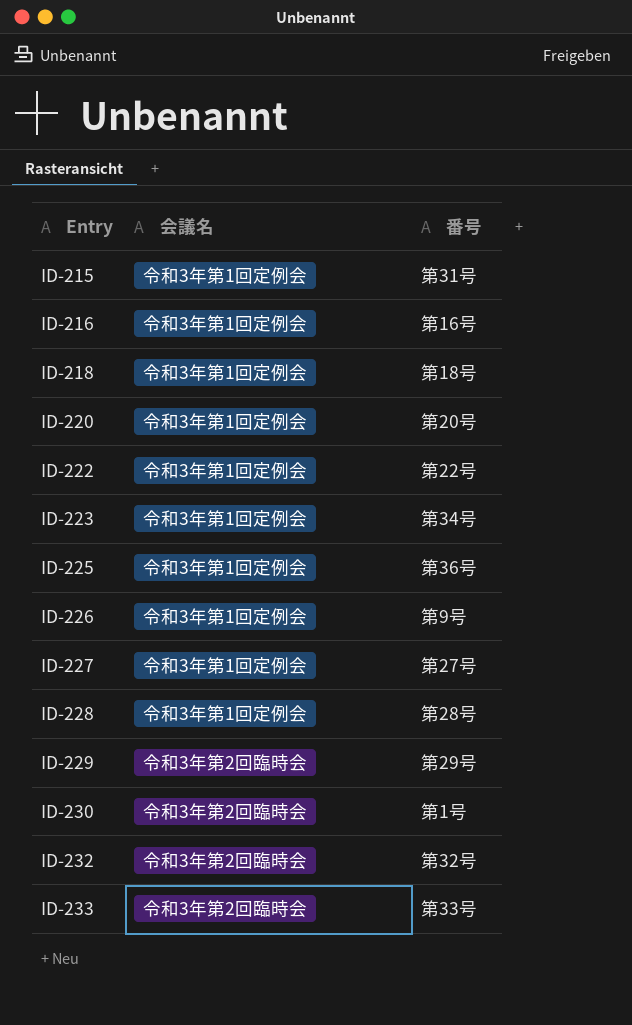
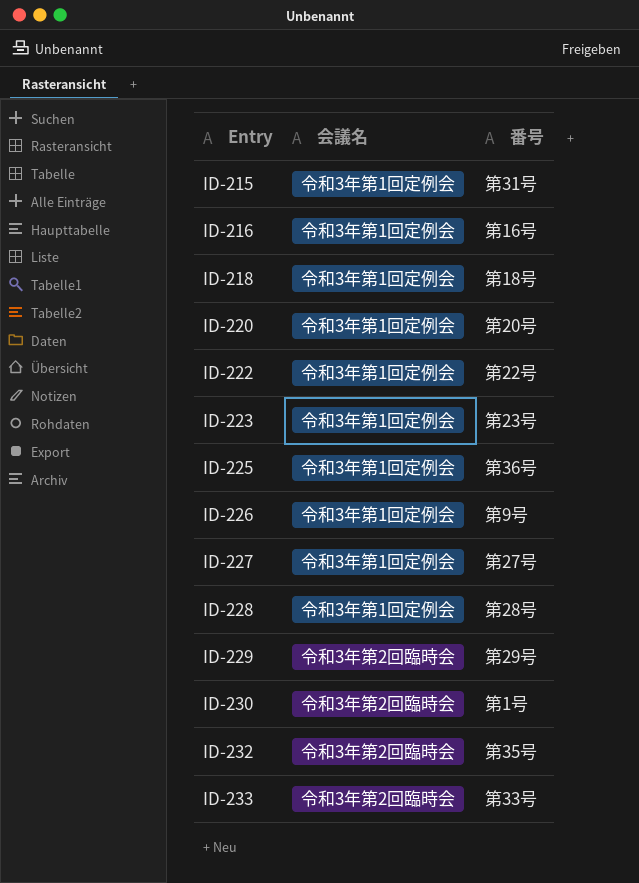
ID-223 | 番号: 第34号 -> 第23号
ID-232 | 番号: 第32号 -> 第35号

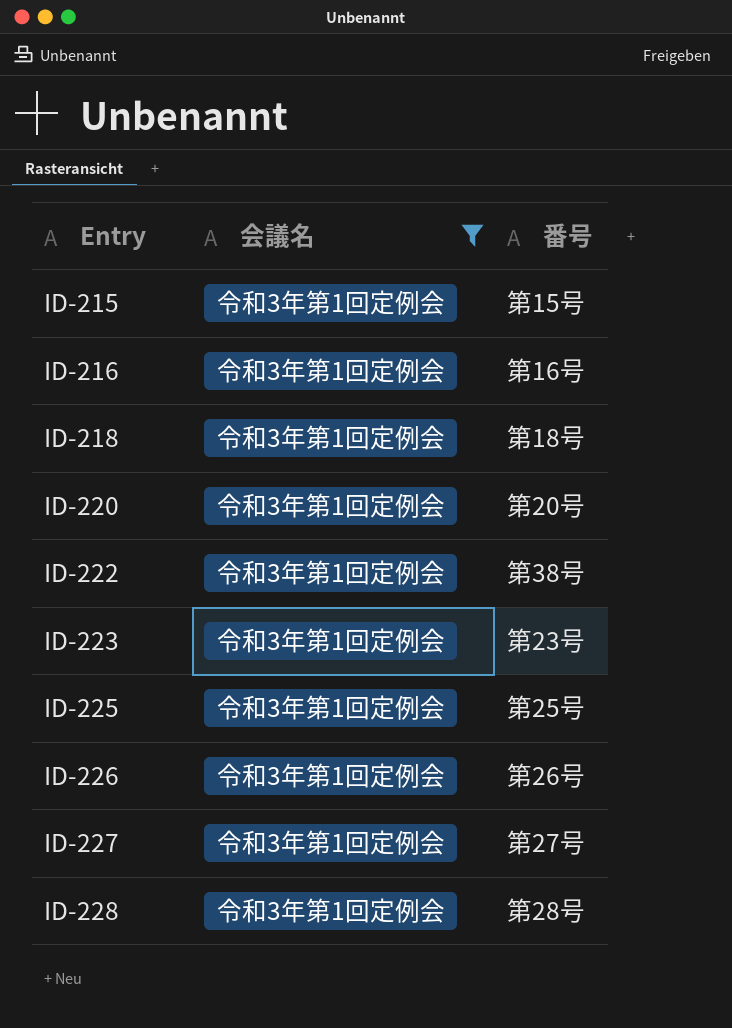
filter: none -> 会議名 = 令和3年第1回定例会
ID-215 | 番号: 第31号 -> 第15号
ID-222 | 番号: 第22号 -> 第38号
ID-225 | 番号: 第36号 -> 第25号
ID-226 | 番号: 第9号 -> 第26号

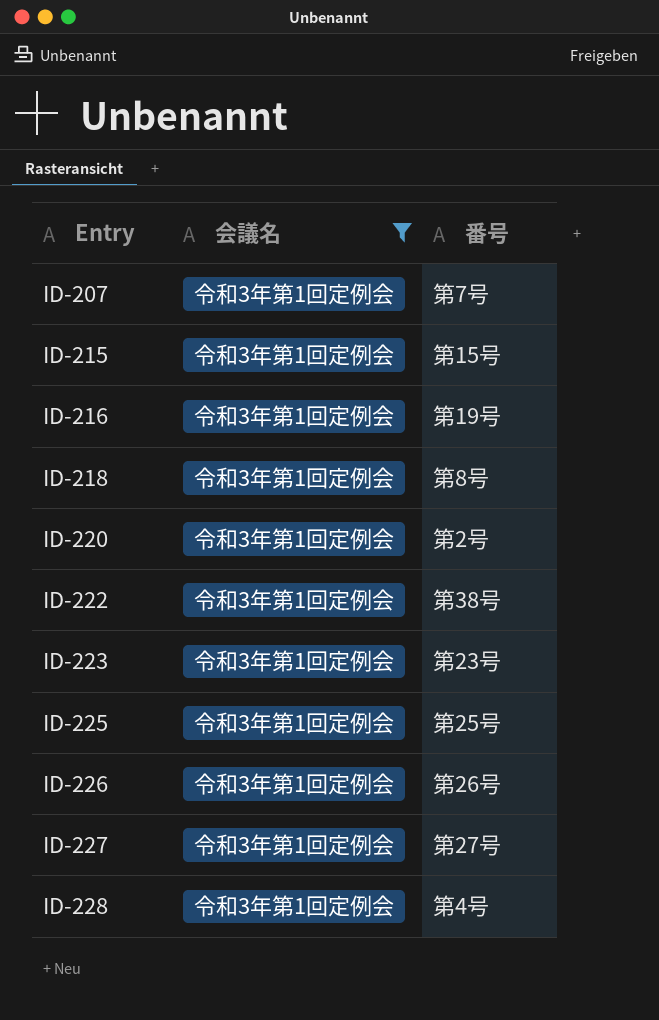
row ID-207: none -> 令和3年第1回定例会 | 第7号
ID-216 | 番号: 第16号 -> 第19号
ID-218 | 番号: 第18号 -> 第8号
ID-220 | 番号: 第20号 -> 第2号
ID-228 | 番号: 第28号 -> 第4号

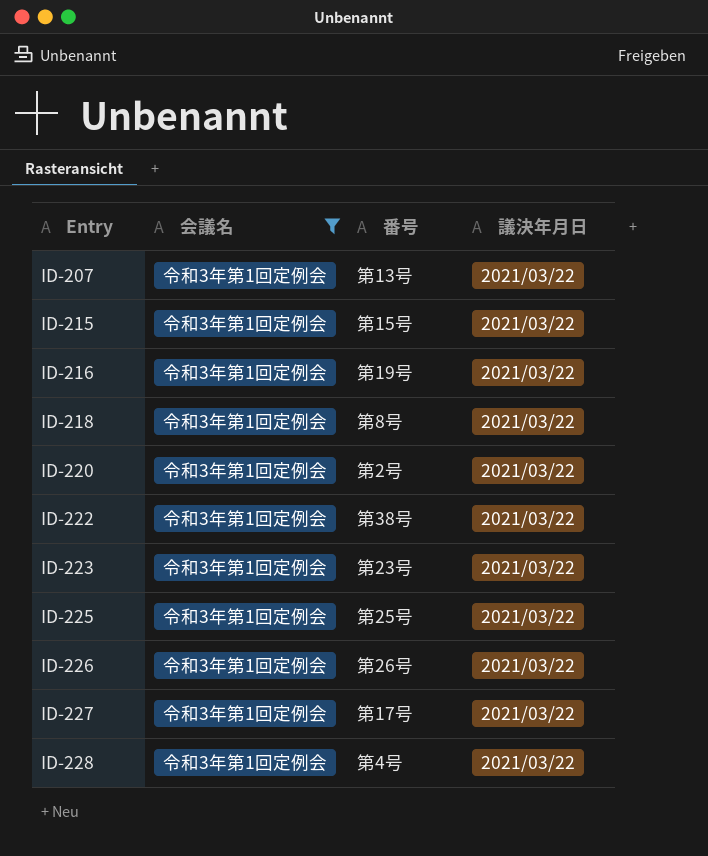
column 議決年月日 | position: none -> 4
ID-207 | 番号: 第7号 -> 第13号
ID-227 | 番号: 第27号 -> 第17号

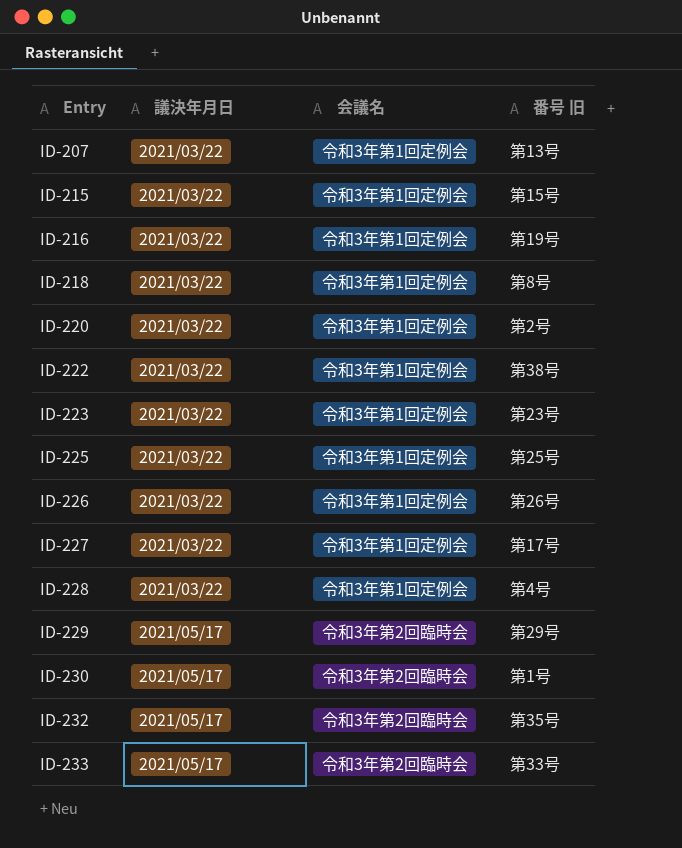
filter: 会議名 = 令和3年第1回定例会 -> none
column 議決年月日 | position: 4 -> 2
column name: 番号 -> 番号 旧

